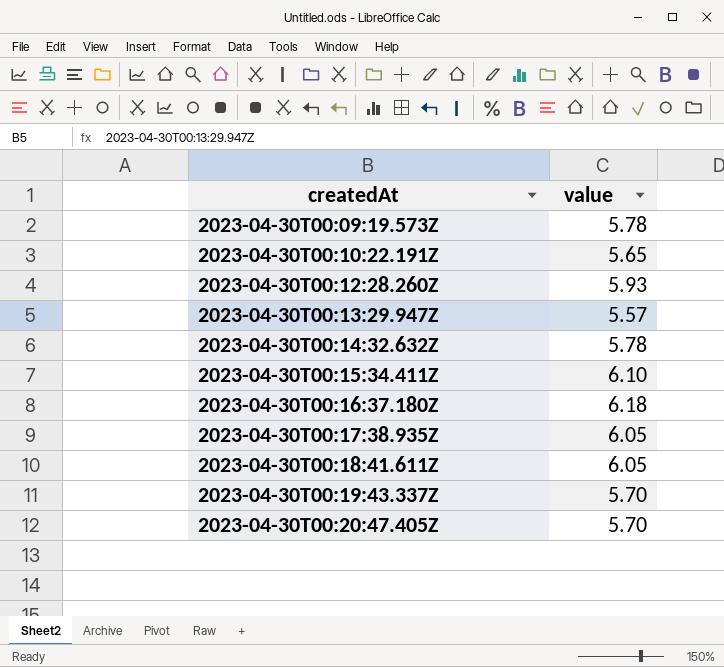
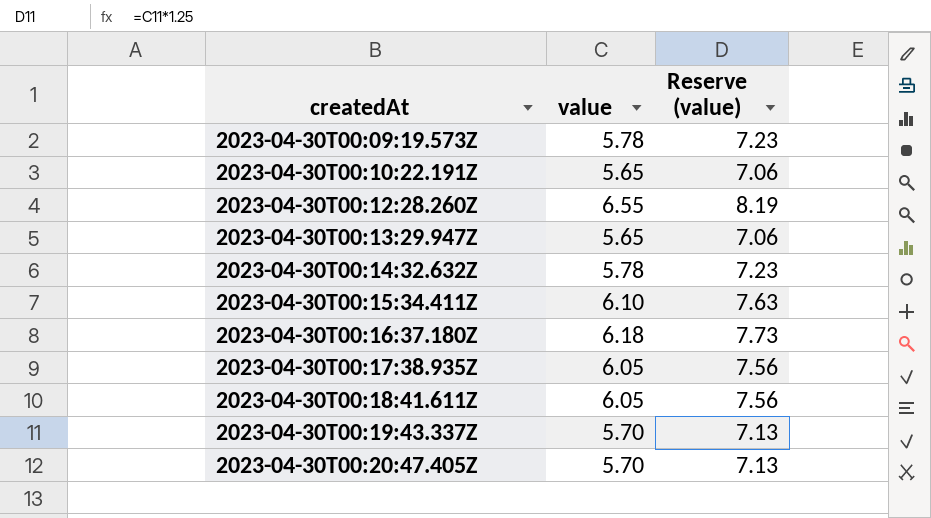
column Reserve (value) | formula: none -> [value] * 1.25
2023-04-30T00:12:28.260Z | value: 5.93 -> 6.55
2023-04-30T00:13:29.947Z | value: 5.57 -> 5.65

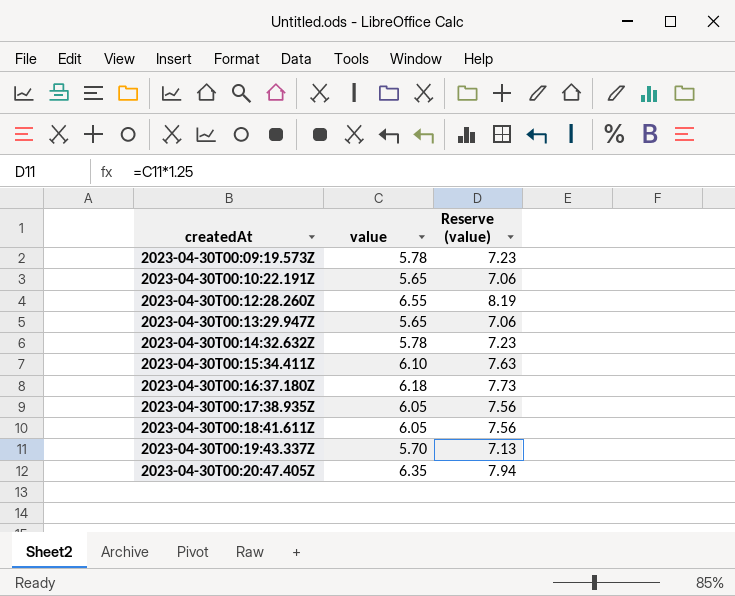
2023-04-30T00:20:47.405Z | value: 5.70 -> 6.35
2023-04-30T00:20:47.405Z | Reserve (value): 7.13 -> 7.94

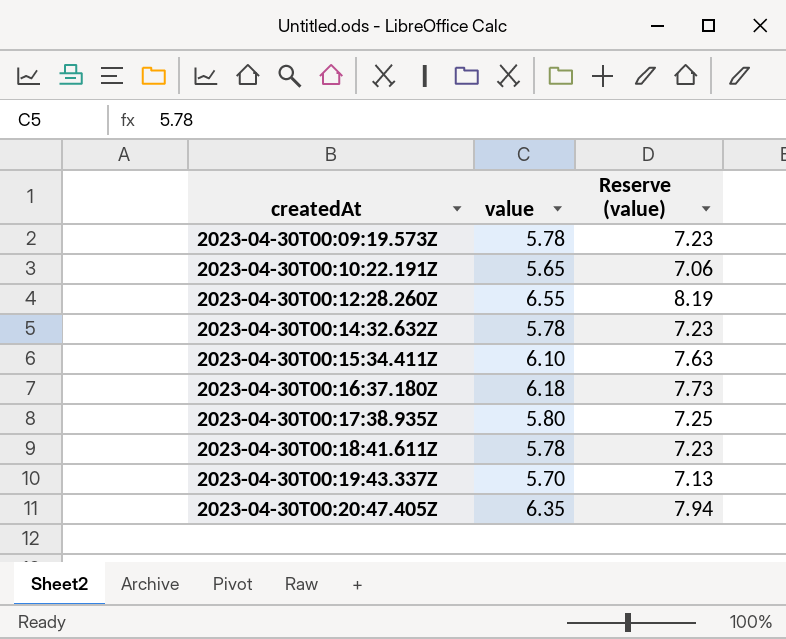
row 2023-04-30T00:13:29.947Z: 5.65 | 7.06 -> none
2023-04-30T00:17:38.935Z | value: 6.05 -> 5.80
2023-04-30T00:17:38.935Z | Reserve (value): 7.56 -> 7.25
2023-04-30T00:18:41.611Z | value: 6.05 -> 5.78
2023-04-30T00:18:41.611Z | Reserve (value): 7.56 -> 7.23

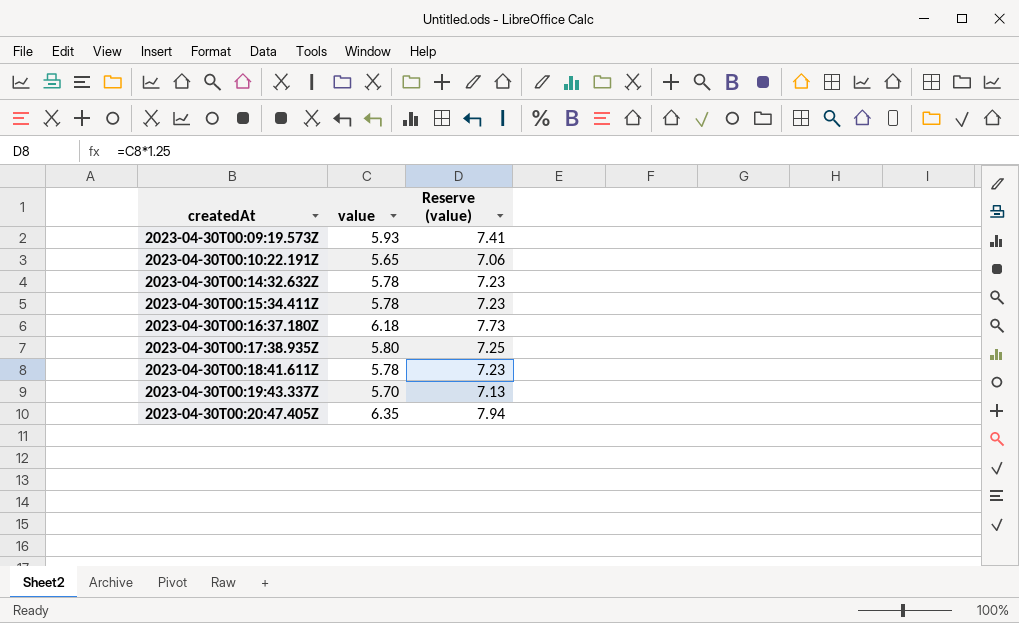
row 2023-04-30T00:12:28.260Z: 6.55 | 8.19 -> none
2023-04-30T00:09:19.573Z | value: 5.78 -> 5.93
2023-04-30T00:09:19.573Z | Reserve (value): 7.23 -> 7.41
2023-04-30T00:15:34.411Z | value: 6.10 -> 5.78
2023-04-30T00:15:34.411Z | Reserve (value): 7.63 -> 7.23

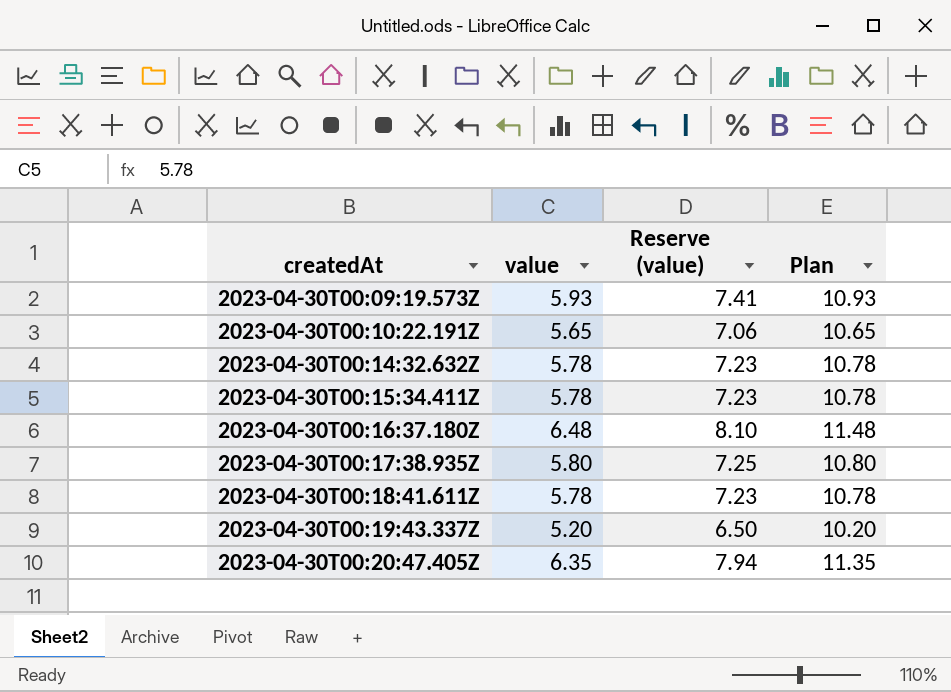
column Plan | formula: none -> [value] + 5
2023-04-30T00:16:37.180Z | value: 6.18 -> 6.48
2023-04-30T00:16:37.180Z | Reserve (value): 7.73 -> 8.10
2023-04-30T00:19:43.337Z | value: 5.70 -> 5.20
2023-04-30T00:19:43.337Z | Reserve (value): 7.13 -> 6.50

